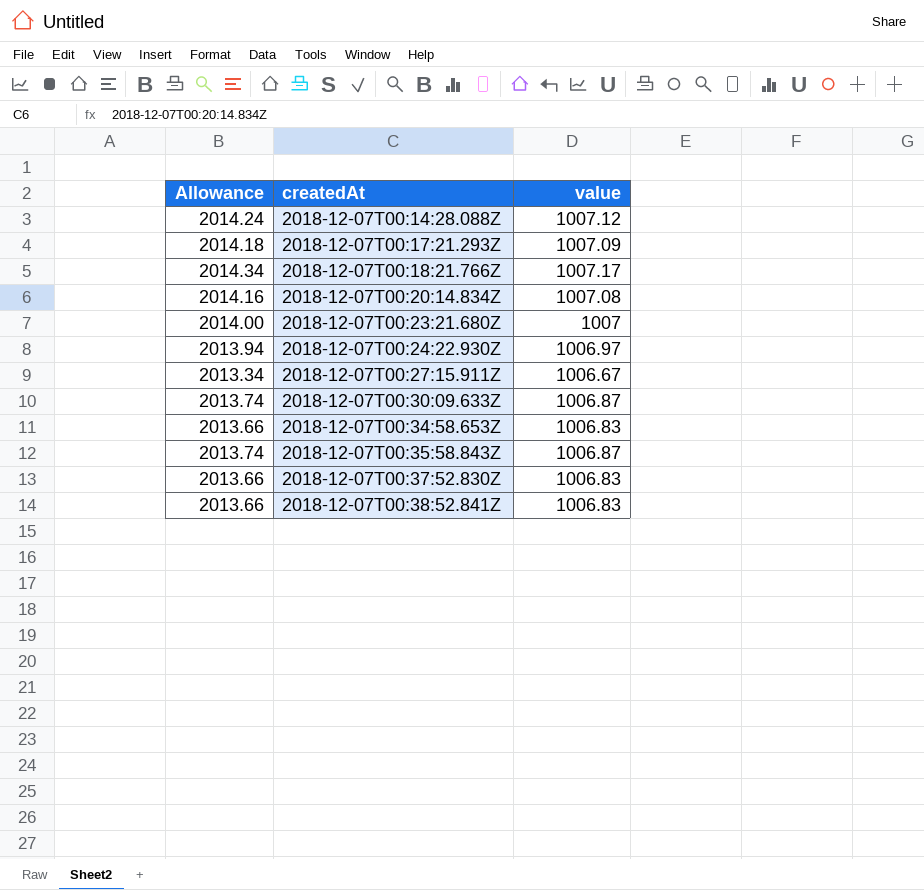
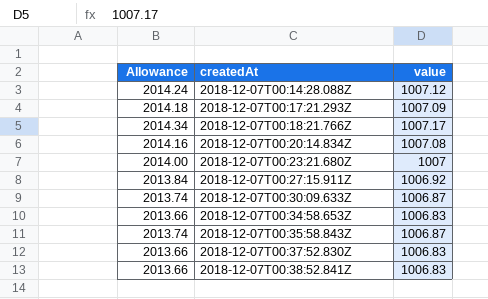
row 2018-12-07T00:24:22.930Z: 2013.94 | 1006.97 -> none
2018-12-07T00:27:15.911Z | Allowance: 2013.34 -> 2013.84
2018-12-07T00:27:15.911Z | value: 1006.67 -> 1006.92

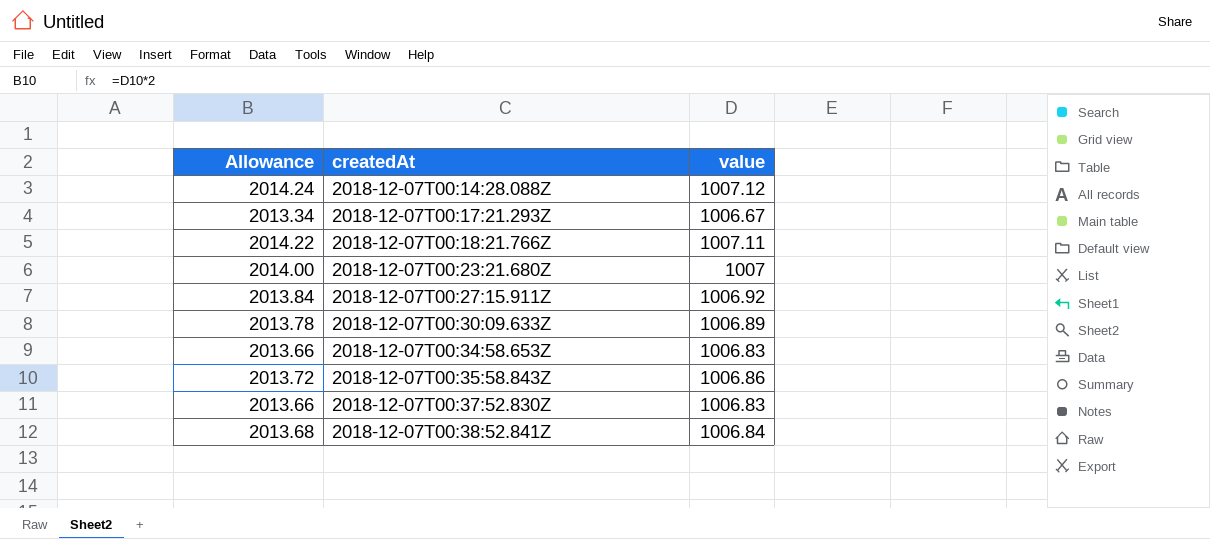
row 2018-12-07T00:20:14.834Z: 2014.16 | 1007.08 -> none
2018-12-07T00:17:21.293Z | Allowance: 2014.18 -> 2013.34
2018-12-07T00:17:21.293Z | value: 1007.09 -> 1006.67
2018-12-07T00:18:21.766Z | Allowance: 2014.34 -> 2014.22
2018-12-07T00:18:21.766Z | value: 1007.17 -> 1007.11
2018-12-07T00:30:09.633Z | Allowance: 2013.74 -> 2013.78
2018-12-07T00:30:09.633Z | value: 1006.87 -> 1006.89
2018-12-07T00:35:58.843Z | Allowance: 2013.74 -> 2013.72
2018-12-07T00:35:58.843Z | value: 1006.87 -> 1006.86
2018-12-07T00:38:52.841Z | Allowance: 2013.66 -> 2013.68
2018-12-07T00:38:52.841Z | value: 1006.83 -> 1006.84

